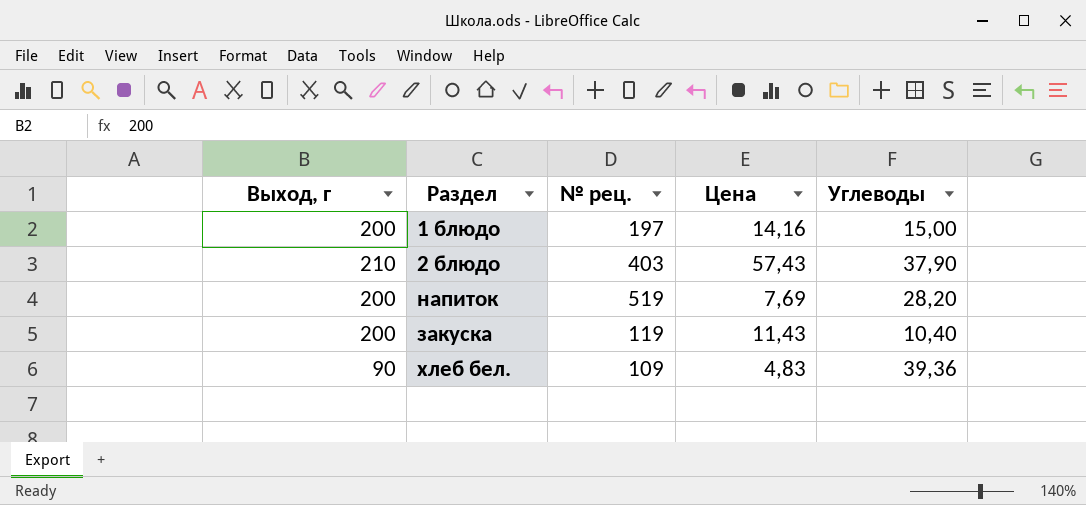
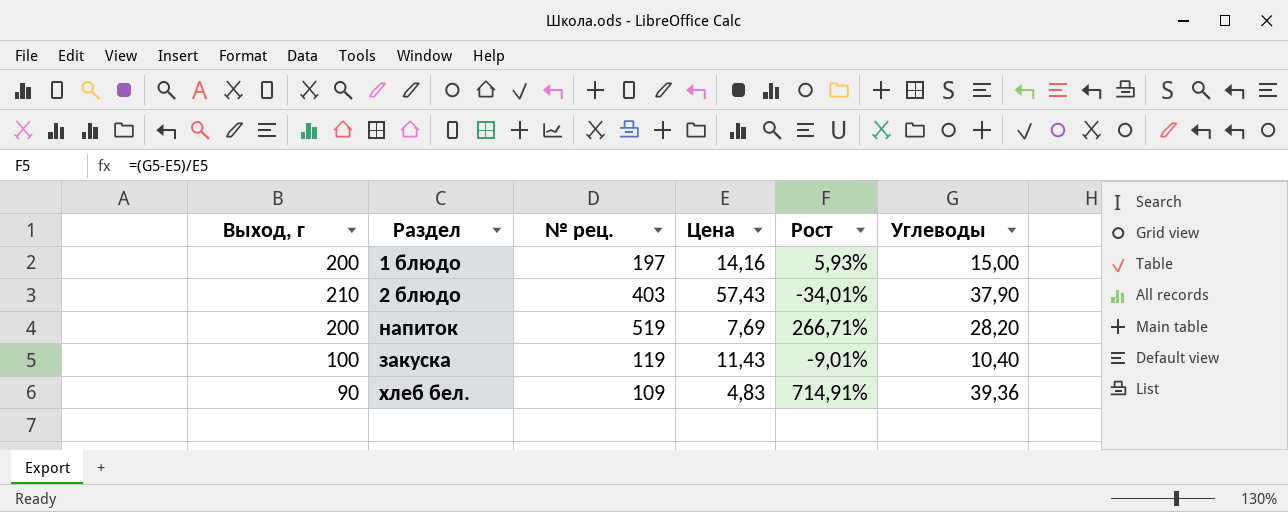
column Рост | formula: none -> ([Углеводы] - [Цена]) / [Цена]
закуска | Выход, г: 200 -> 100

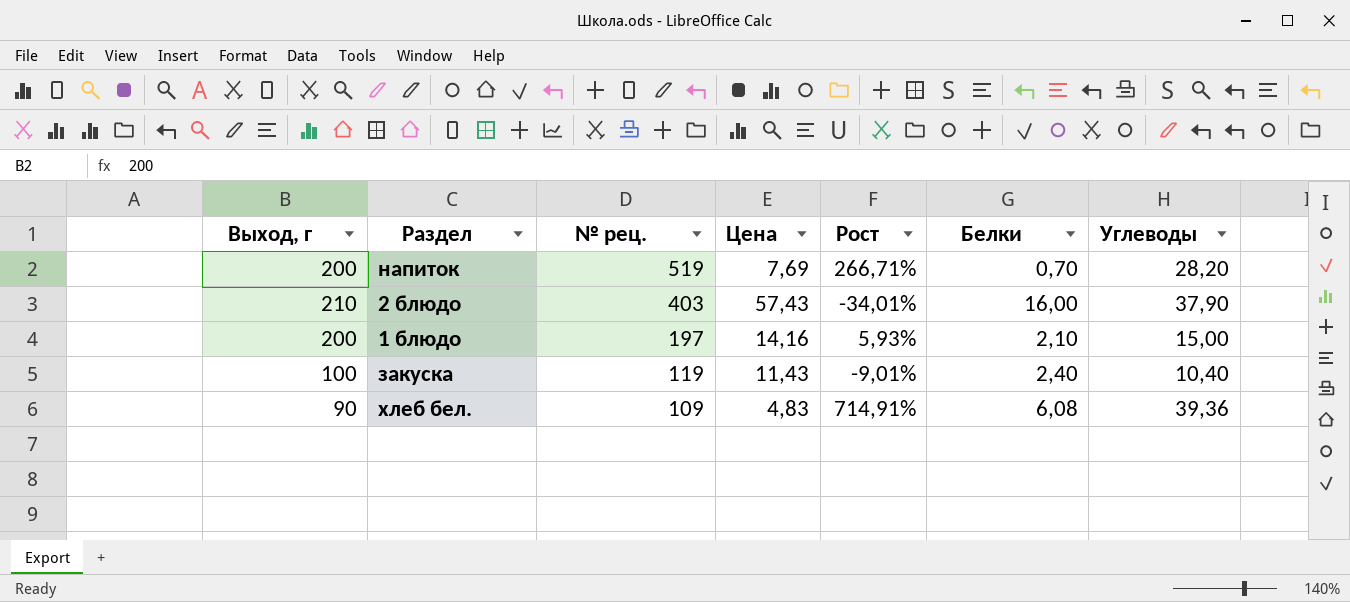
row order: none -> № рец. descending
column Белки | position: none -> 6

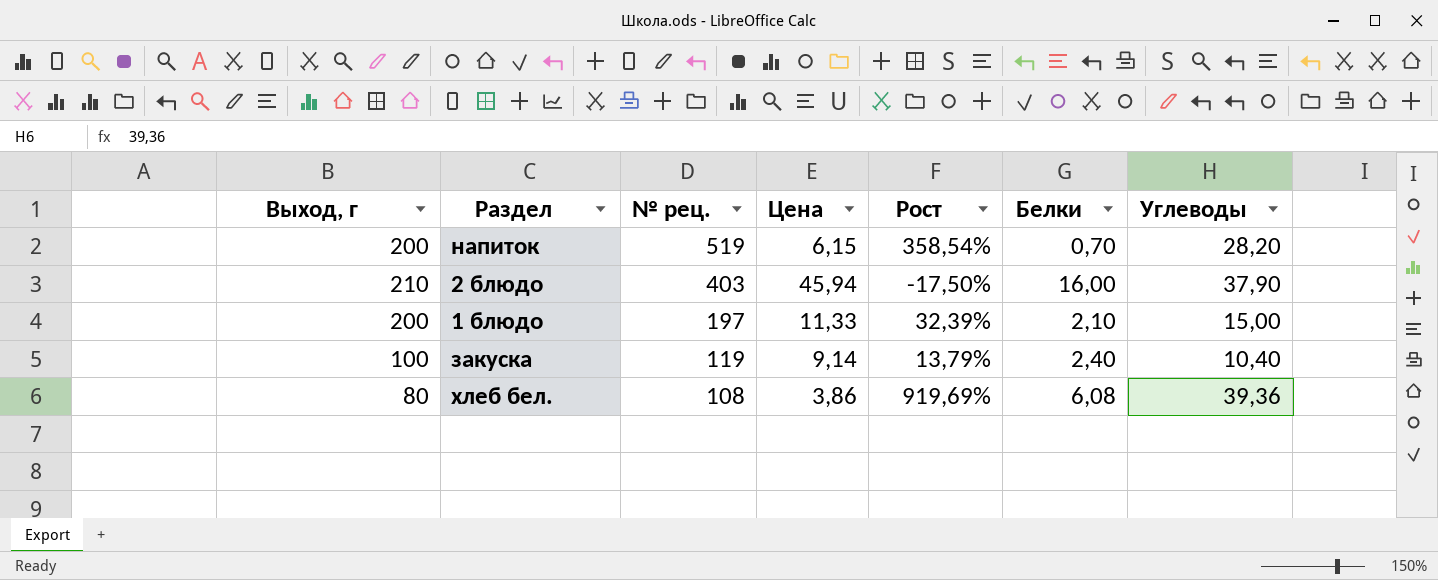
напиток | Цена: 7,69 -> 6,15
напиток | Рост: 266,71% -> 358,54%
2 блюдо | Цена: 57,43 -> 45,94
2 блюдо | Рост: -34,01% -> -17,50%
1 блюдо | Цена: 14,16 -> 11,33
1 блюдо | Рост: 5,93% -> 32,39%
закуска | Цена: 11,43 -> 9,14
закуска | Рост: -9,01% -> 13,79%
хлеб бел. | Выход, г: 90 -> 80
хлеб бел. | № рец.: 109 -> 108
хлеб бел. | Цена: 4,83 -> 3,86
хлеб бел. | Рост: 714,91% -> 919,69%

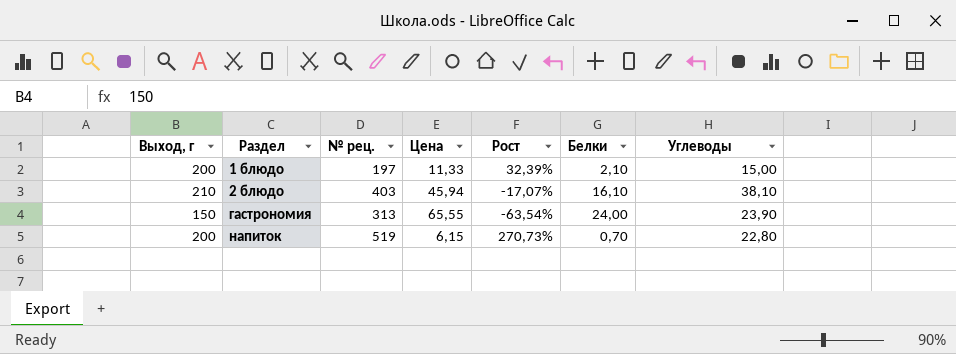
row order: № рец. descending -> Раздел ascending
row закуска: 100 | 119 | 9,14 | 13,79% | 2,40 | 10,40 -> none
row хлеб бел.: 80 | 108 | 3,86 | 919,69% | 6,08 | 39,36 -> none
2 блюдо | Рост: -17,50% -> -17,07%
2 блюдо | Белки: 16,00 -> 16,10
2 блюдо | Углеводы: 37,90 -> 38,10
row гастрономия: none -> 150 | 313 | 65,55 | -63,54% | 24,00 | 23,90
напиток | Рост: 358,54% -> 270,73%
напиток | Углеводы: 28,20 -> 22,80

